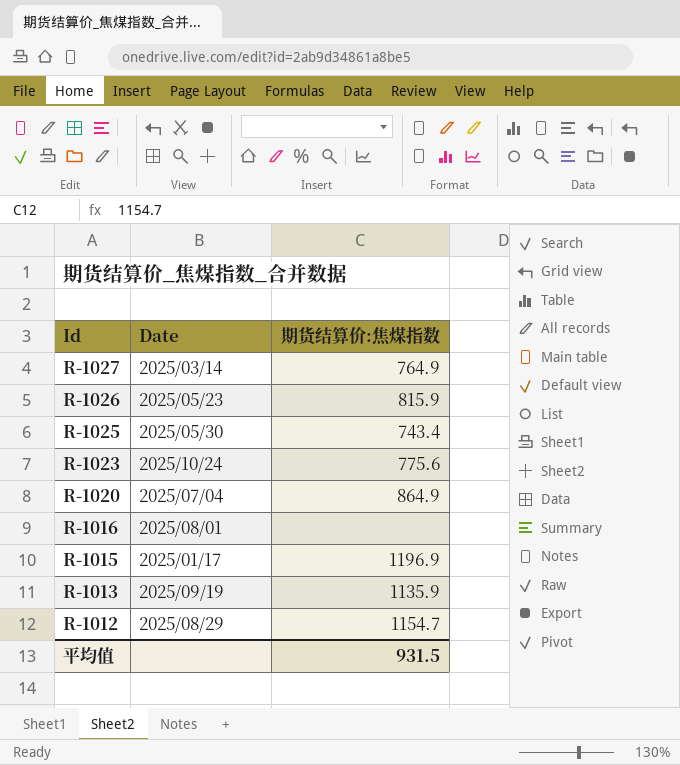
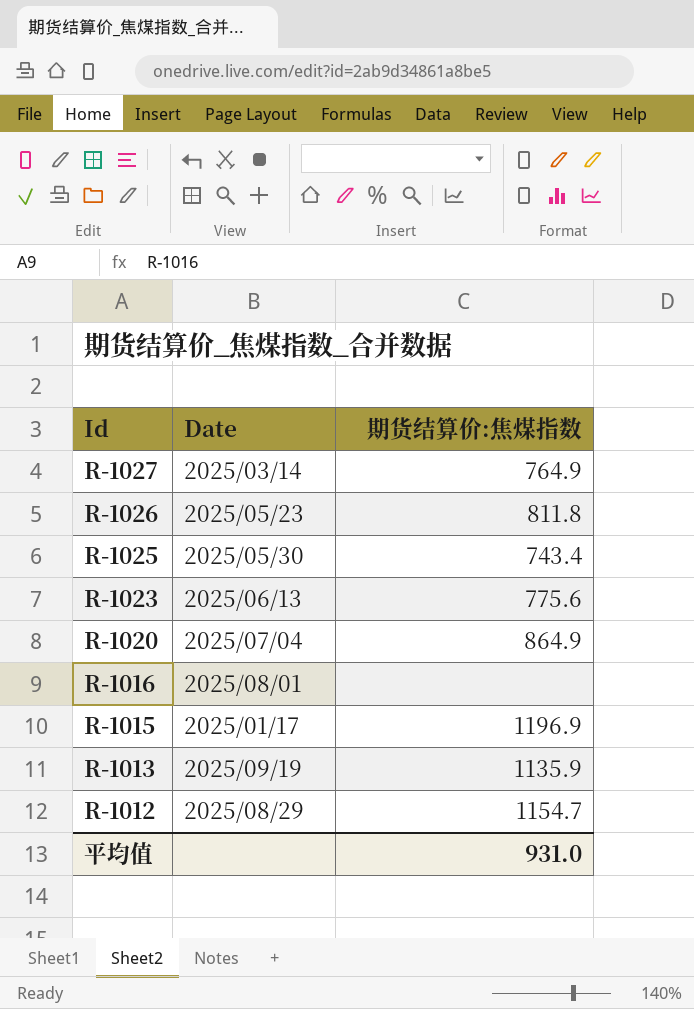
R-1026 | 期货结算价:焦煤指数: 815.9 -> 811.8
R-1023 | Date: 2025/10/24 -> 2025/06/13
平均值 | 期货结算价:焦煤指数: 931.5 -> 931.0

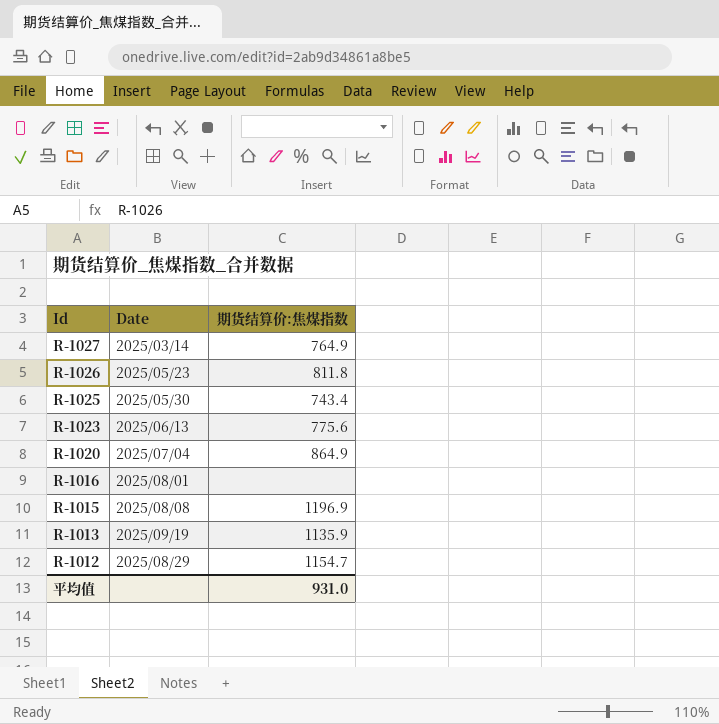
R-1015 | Date: 2025/01/17 -> 2025/08/08

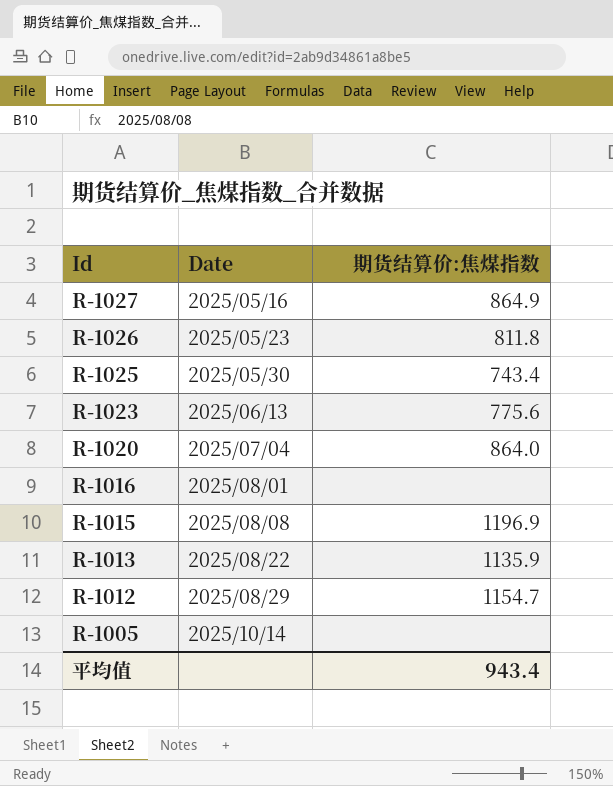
R-1027 | Date: 2025/03/14 -> 2025/05/16
R-1027 | 期货结算价:焦煤指数: 764.9 -> 864.9
R-1020 | 期货结算价:焦煤指数: 864.9 -> 864.0
R-1013 | Date: 2025/09/19 -> 2025/08/22
row R-1005: none -> 2025/10/14 | none
平均值 | 期货结算价:焦煤指数: 931.0 -> 943.4

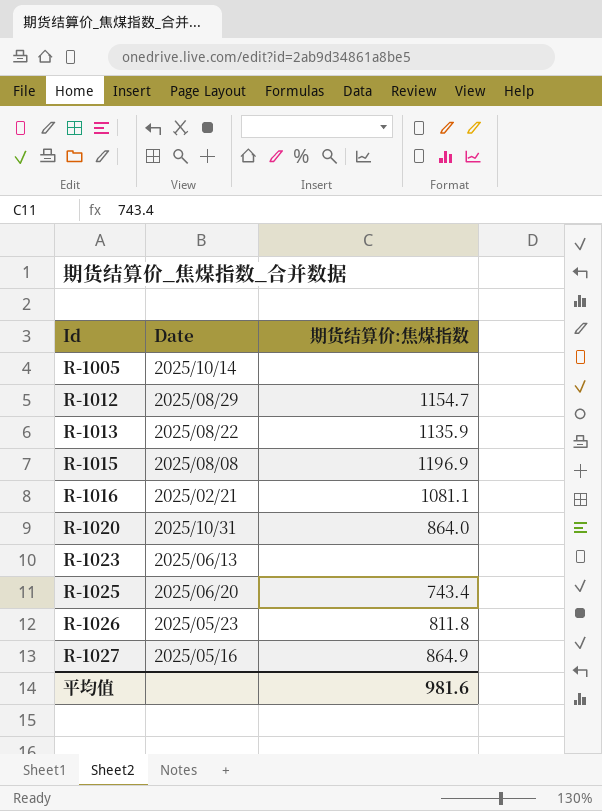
row order: Id descending -> Id ascending
R-1016 | Date: 2025/08/01 -> 2025/02/21
R-1016 | 期货结算价:焦煤指数: none -> 1081.1
R-1020 | Date: 2025/07/04 -> 2025/10/31
R-1023 | 期货结算价:焦煤指数: 775.6 -> none
R-1025 | Date: 2025/05/30 -> 2025/06/20
平均值 | 期货结算价:焦煤指数: 943.4 -> 981.6

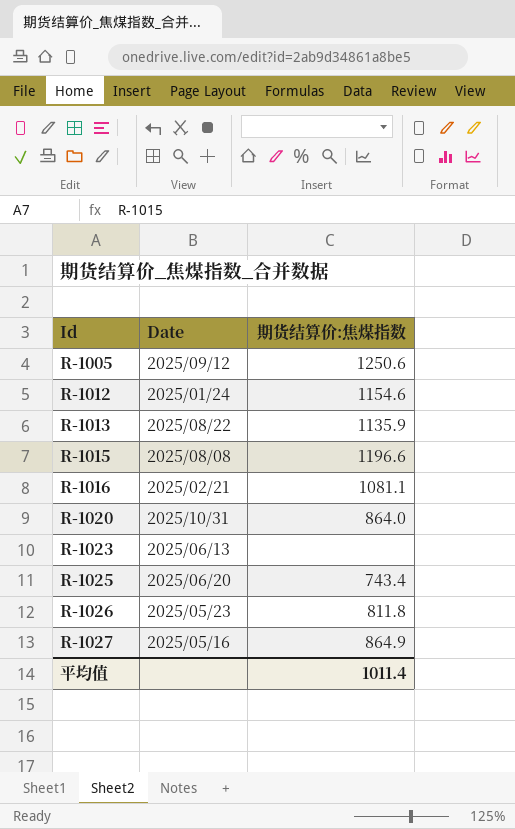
R-1005 | Date: 2025/10/14 -> 2025/09/12
R-1005 | 期货结算价:焦煤指数: none -> 1250.6
R-1012 | Date: 2025/08/29 -> 2025/01/24
R-1012 | 期货结算价:焦煤指数: 1154.7 -> 1154.6
R-1015 | 期货结算价:焦煤指数: 1196.9 -> 1196.6
平均值 | 期货结算价:焦煤指数: 981.6 -> 1011.4

